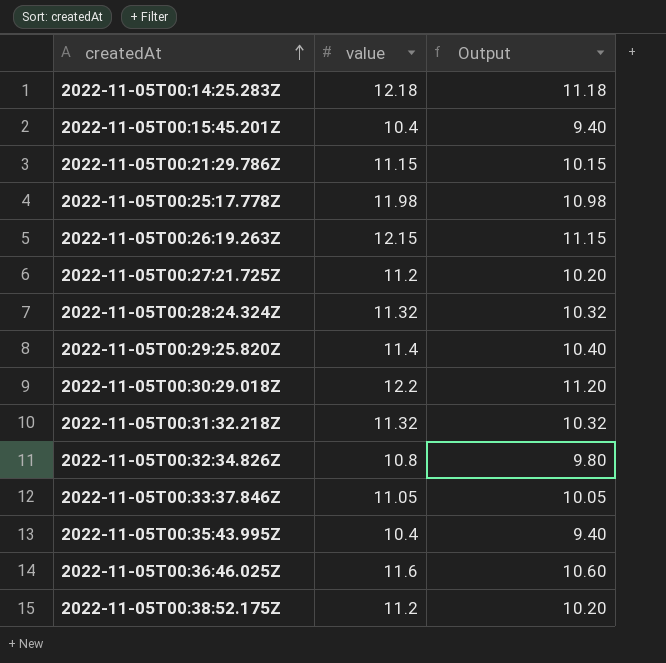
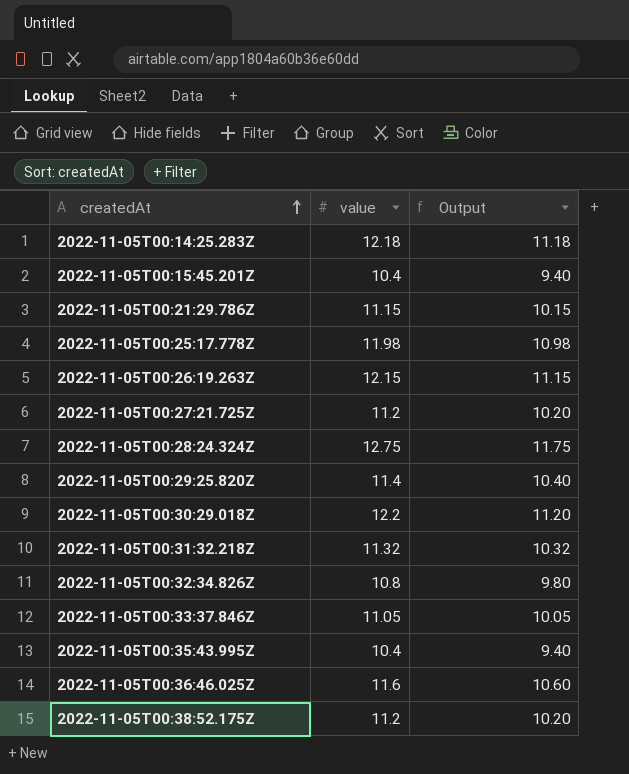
2022-11-05T00:28:24.324Z | value: 11.32 -> 12.75
2022-11-05T00:28:24.324Z | Output: 10.32 -> 11.75

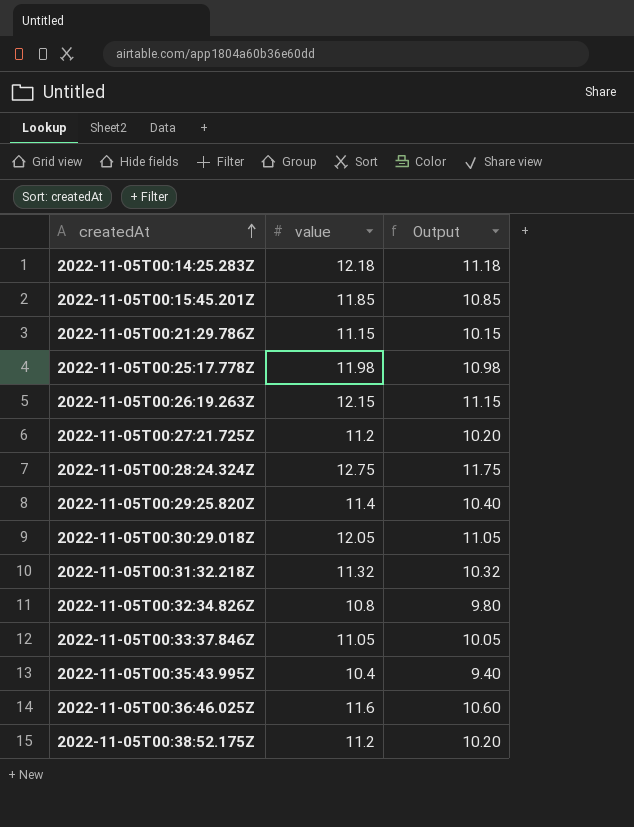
2022-11-05T00:15:45.201Z | value: 10.4 -> 11.85
2022-11-05T00:15:45.201Z | Output: 9.40 -> 10.85
2022-11-05T00:30:29.018Z | value: 12.2 -> 12.05
2022-11-05T00:30:29.018Z | Output: 11.20 -> 11.05

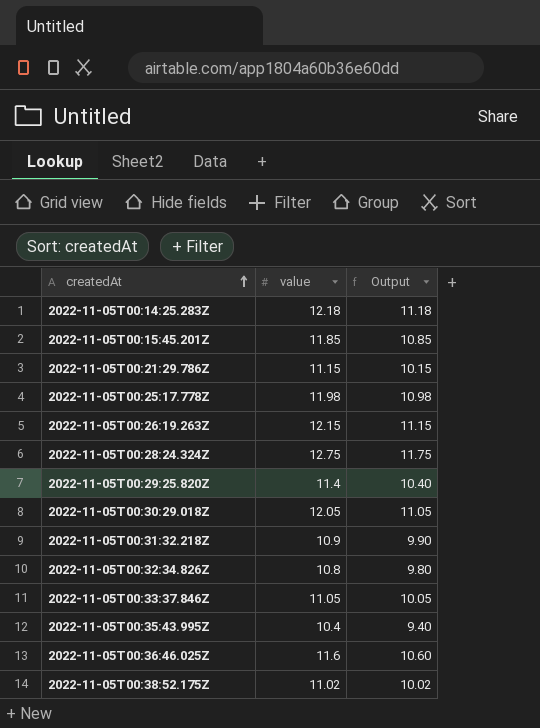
row 2022-11-05T00:27:21.725Z: 11.2 | 10.20 -> none
2022-11-05T00:31:32.218Z | value: 11.32 -> 10.9
2022-11-05T00:31:32.218Z | Output: 10.32 -> 9.90
2022-11-05T00:38:52.175Z | value: 11.2 -> 11.02
2022-11-05T00:38:52.175Z | Output: 10.20 -> 10.02

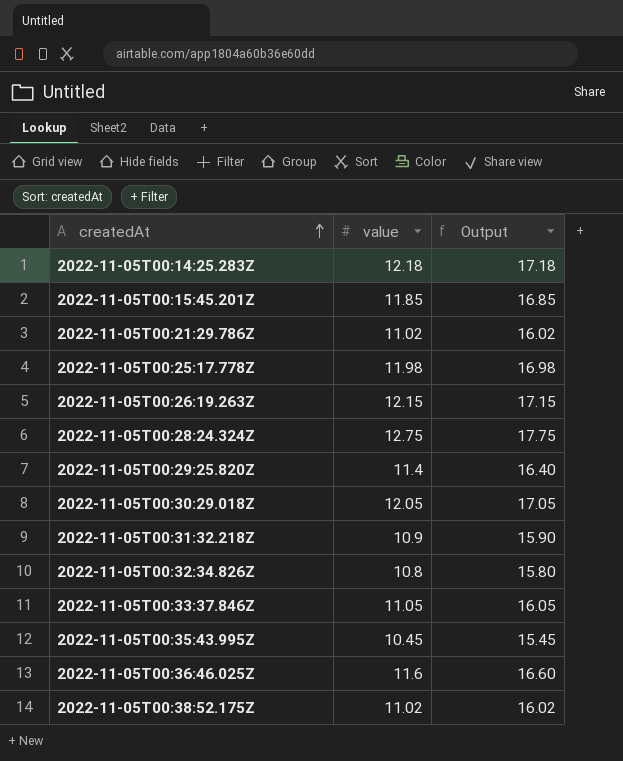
column Output | formula: [value] - 1 -> [value] + 5
2022-11-05T00:21:29.786Z | value: 11.15 -> 11.02
2022-11-05T00:35:43.995Z | value: 10.4 -> 10.45

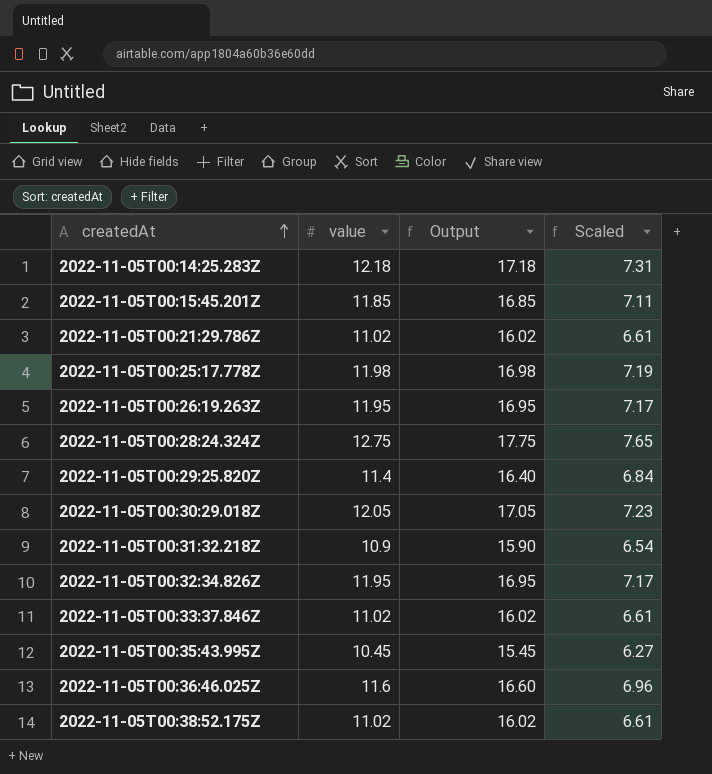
column Scaled | formula: none -> [value] * 0.6
2022-11-05T00:26:19.263Z | value: 12.15 -> 11.95
2022-11-05T00:26:19.263Z | Output: 17.15 -> 16.95
2022-11-05T00:32:34.826Z | value: 10.8 -> 11.95
2022-11-05T00:32:34.826Z | Output: 15.80 -> 16.95
2022-11-05T00:33:37.846Z | value: 11.05 -> 11.02
2022-11-05T00:33:37.846Z | Output: 16.05 -> 16.02

